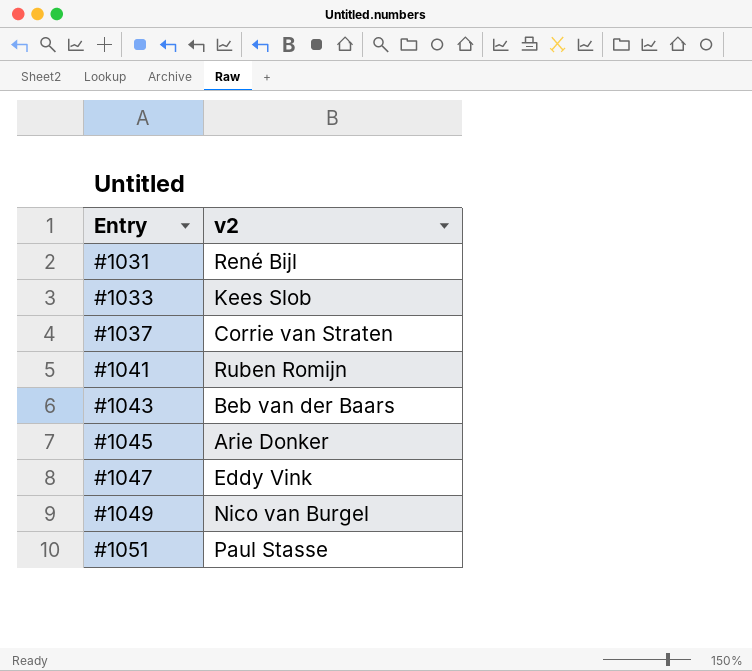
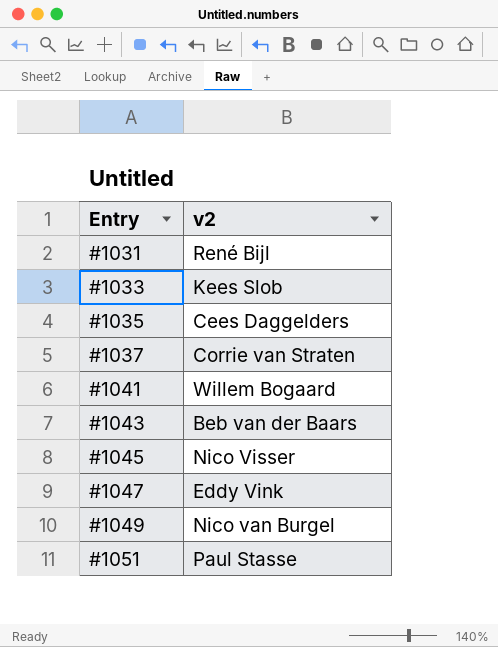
row #1035: none -> Cees Daggelders
#1041 | v2: Ruben Romijn -> Willem Bogaard
#1045 | v2: Arie Donker -> Nico Visser

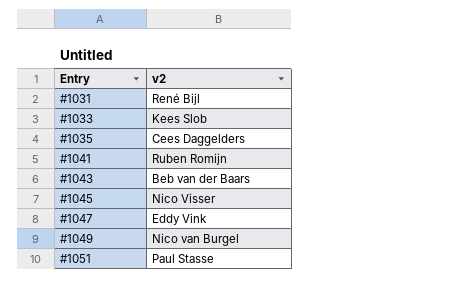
row #1037: Corrie van Straten -> none
#1041 | v2: Willem Bogaard -> Ruben Romijn

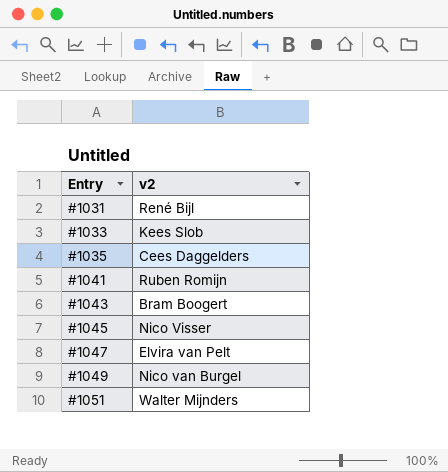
#1043 | v2: Beb van der Baars -> Bram Boogert
#1047 | v2: Eddy Vink -> Elvira van Pelt
#1051 | v2: Paul Stasse -> Walter Mijnders

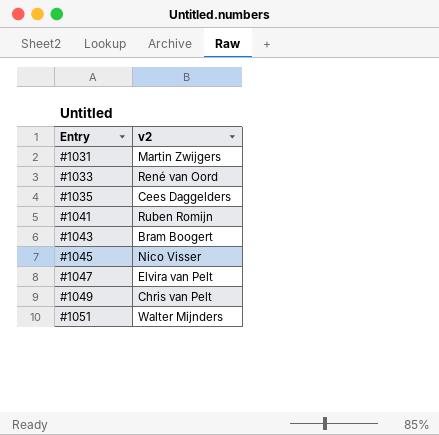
#1031 | v2: René Bijl -> Martin Zwijgers
#1033 | v2: Kees Slob -> René van Oord
#1049 | v2: Nico van Burgel -> Chris van Pelt

